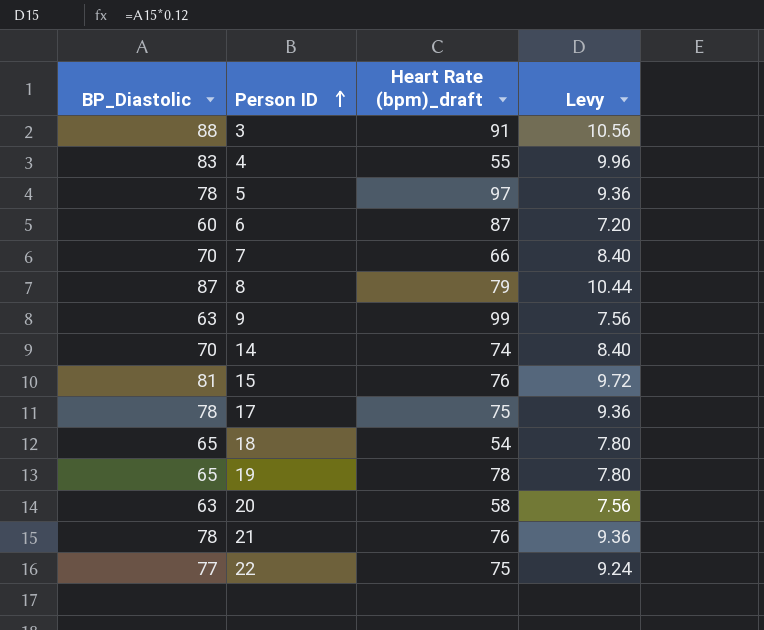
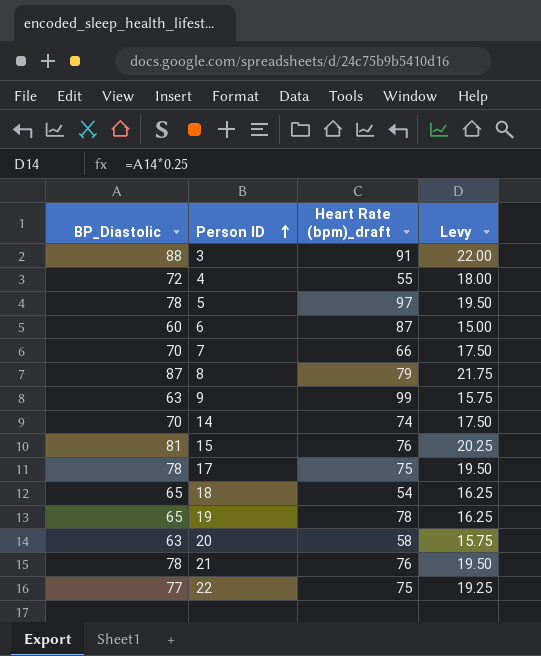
column Levy | formula: [BP_Diastolic] * 0.12 -> [BP_Diastolic] * 0.25
4 | BP_Diastolic: 83 -> 72

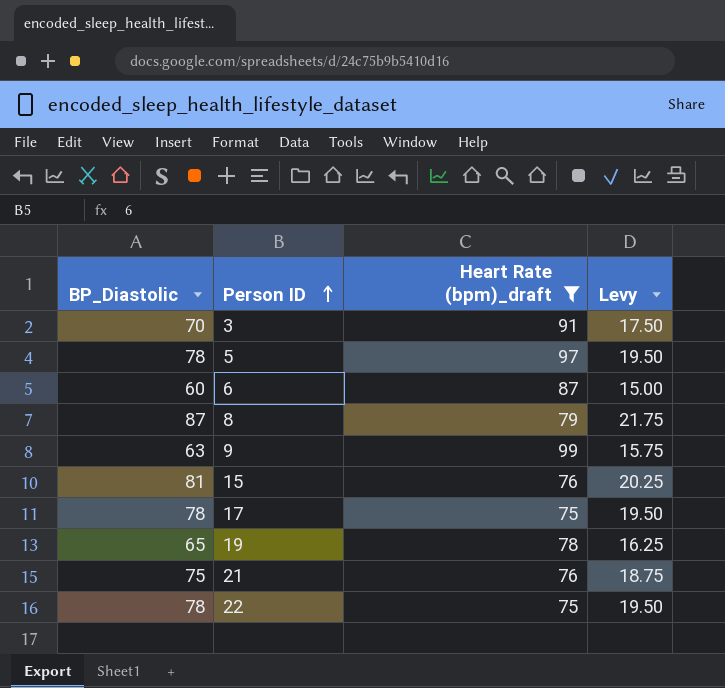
filter: none -> Heart Rate (bpm)_draft >= 75
3 | BP_Diastolic: 88 -> 70
3 | Levy: 22.00 -> 17.50
21 | BP_Diastolic: 78 -> 75
21 | Levy: 19.50 -> 18.75
22 | BP_Diastolic: 77 -> 78
22 | Levy: 19.25 -> 19.50

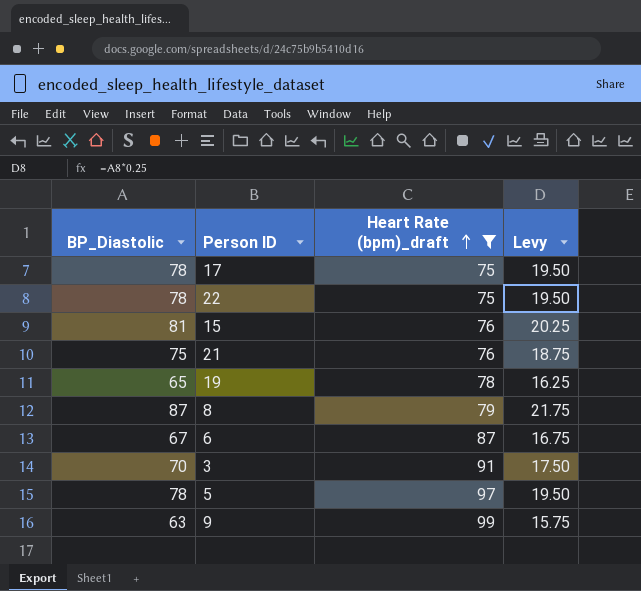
row order: Person ID ascending -> Heart Rate (bpm)_draft ascending
6 | BP_Diastolic: 60 -> 67
6 | Levy: 15.00 -> 16.75

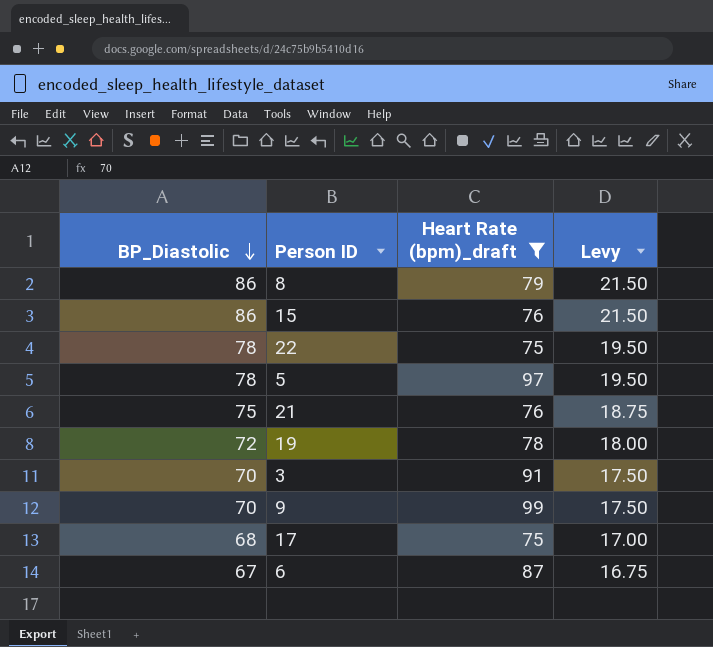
row order: Heart Rate (bpm)_draft ascending -> BP_Diastolic descending
8 | BP_Diastolic: 87 -> 86
8 | Levy: 21.75 -> 21.50
15 | BP_Diastolic: 81 -> 86
15 | Levy: 20.25 -> 21.50
19 | BP_Diastolic: 65 -> 72
19 | Levy: 16.25 -> 18.00
9 | BP_Diastolic: 63 -> 70
9 | Levy: 15.75 -> 17.50
17 | BP_Diastolic: 78 -> 68
17 | Levy: 19.50 -> 17.00

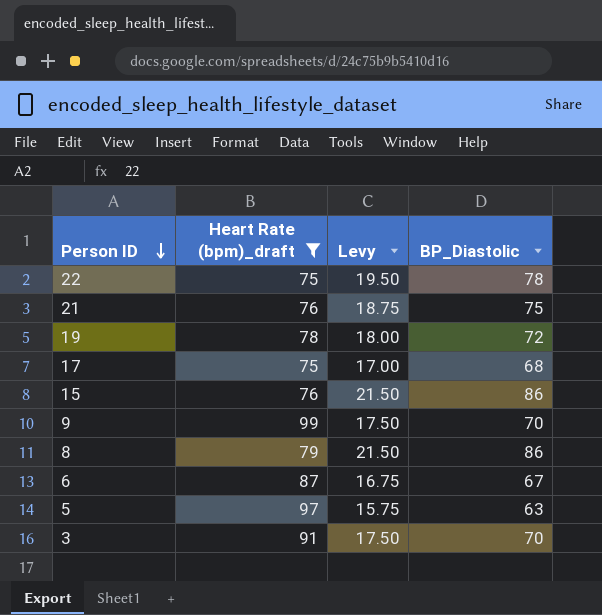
row order: BP_Diastolic descending -> Person ID descending
column BP_Diastolic | position: 1 -> 4
5 | Levy: 19.50 -> 15.75
5 | BP_Diastolic: 78 -> 63

